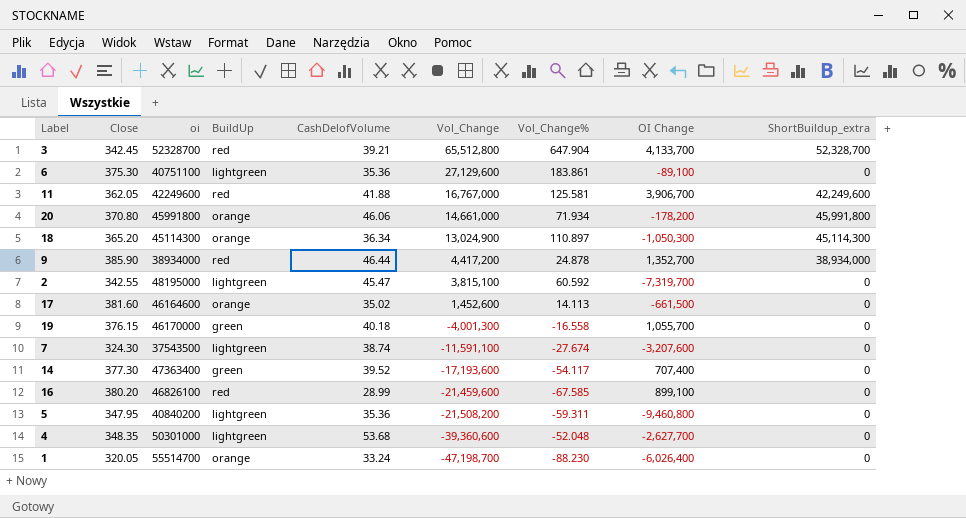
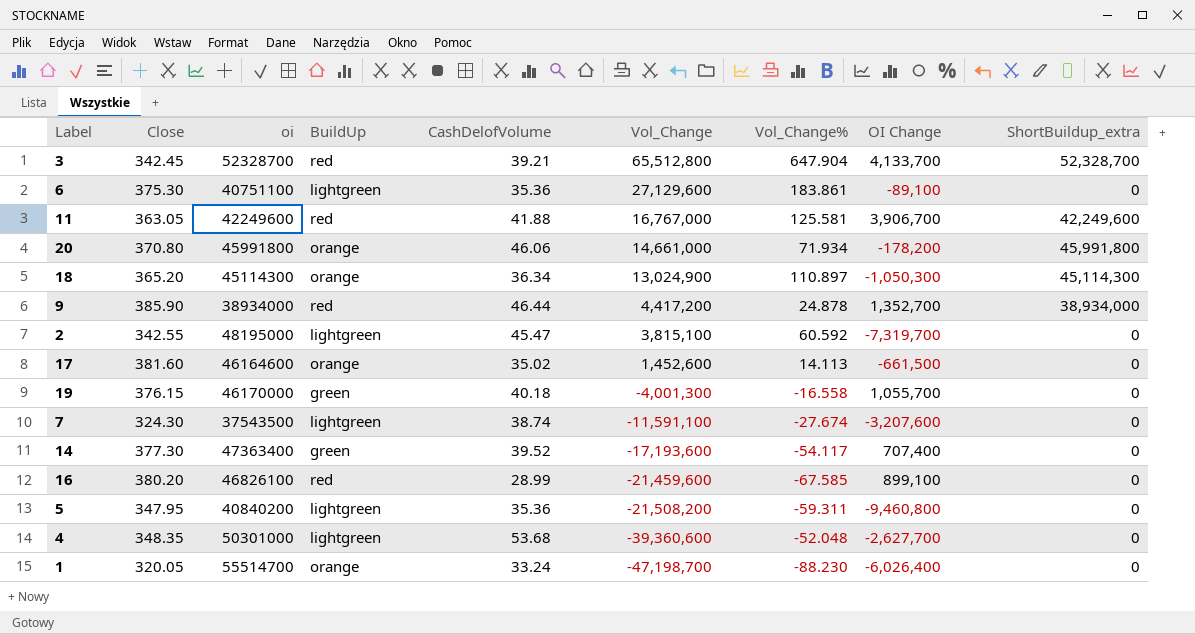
11 | Close: 362.05 -> 363.05

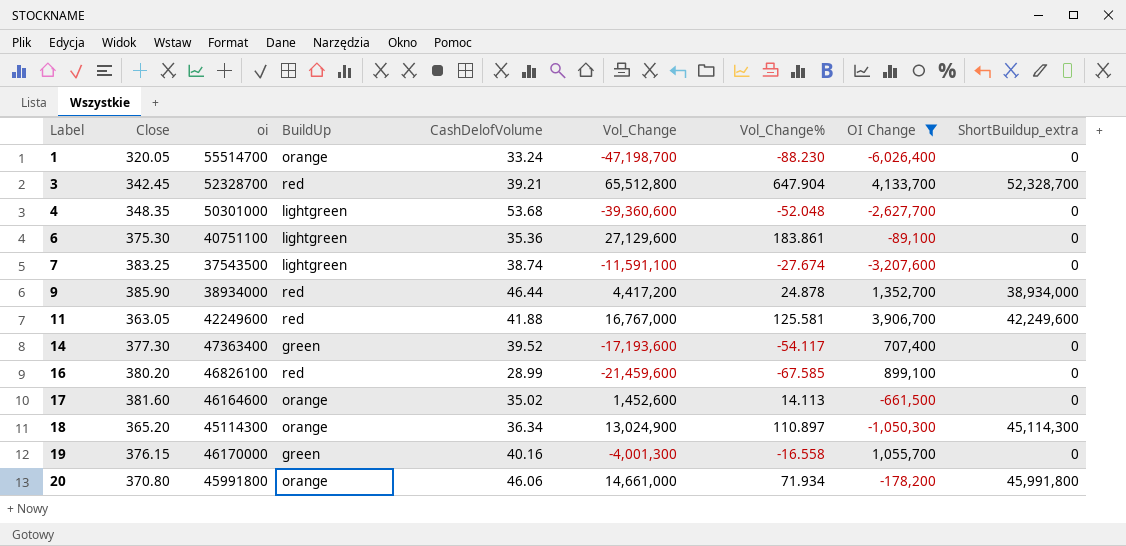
filter: none -> OI Change >= -6,026,400
row order: Vol_Change descending -> Label ascending
7 | Close: 324.30 -> 383.25
19 | CashDelofVolume: 40.18 -> 40.16

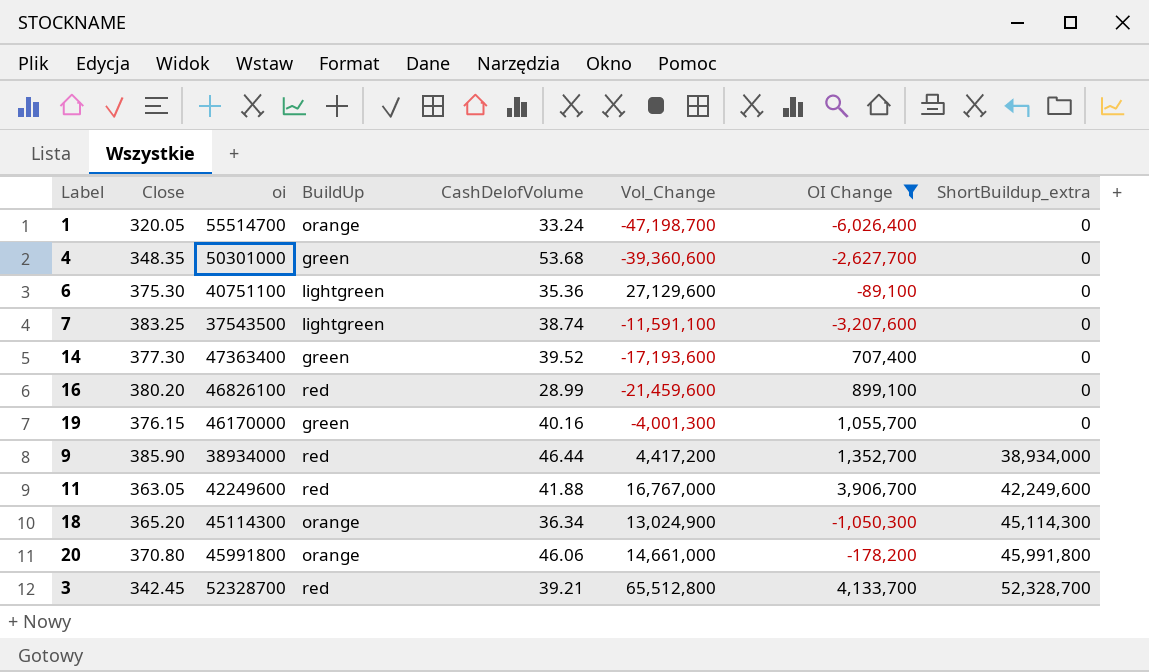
row order: Label ascending -> ShortBuildup_extra ascending
column Vol_Change% | position: 7 -> none
row 17: 381.60 | 46164600 | orange | 35.02 | 1,452,600 | 14.113 | -661,500 | 0 -> none
4 | BuildUp: lightgreen -> green

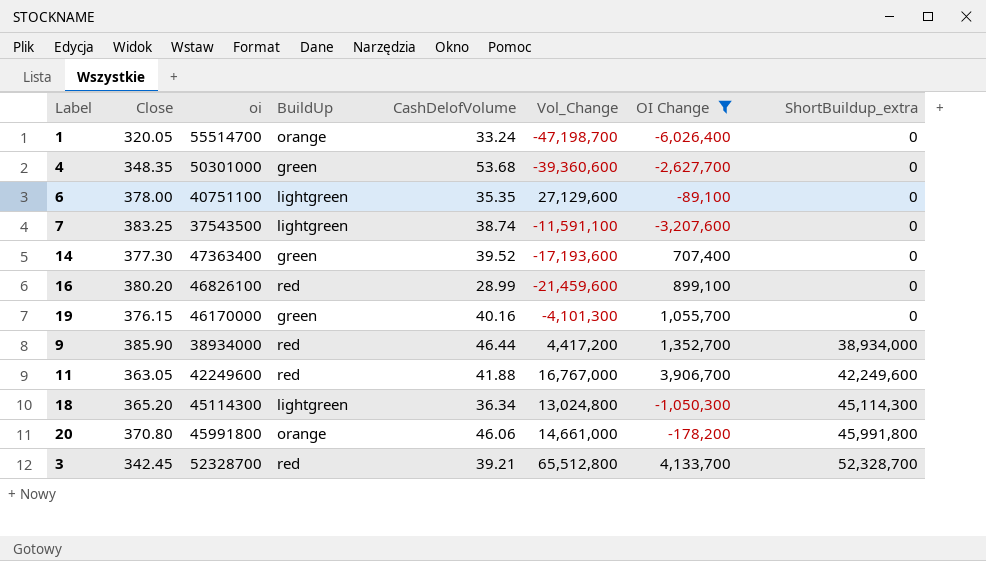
6 | Close: 375.30 -> 378.00
6 | CashDelofVolume: 35.36 -> 35.35
19 | Vol_Change: -4,001,300 -> -4,101,300
18 | BuildUp: orange -> lightgreen
18 | Vol_Change: 13,024,900 -> 13,024,800

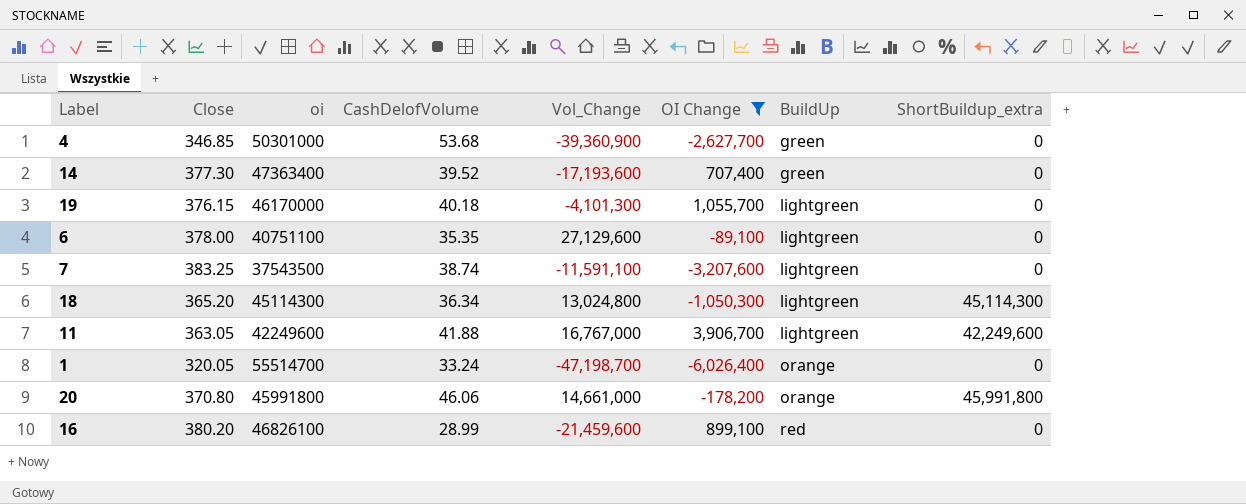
row order: ShortBuildup_extra ascending -> BuildUp ascending
column BuildUp | position: 4 -> 7
row 9: 385.90 | 38934000 | red | 46.44 | 4,417,200 | 1,352,700 | 38,934,000 -> none
row 3: 342.45 | 52328700 | red | 39.21 | 65,512,800 | 4,133,700 | 52,328,700 -> none
4 | Close: 348.35 -> 346.85
4 | Vol_Change: -39,360,600 -> -39,360,900
19 | CashDelofVolume: 40.16 -> 40.18
19 | BuildUp: green -> lightgreen
11 | BuildUp: red -> lightgreen

